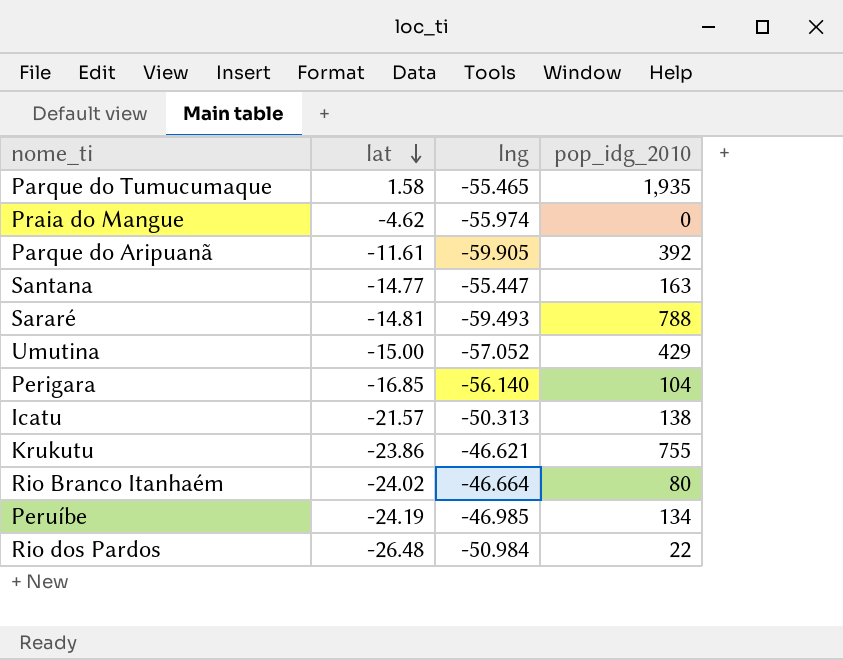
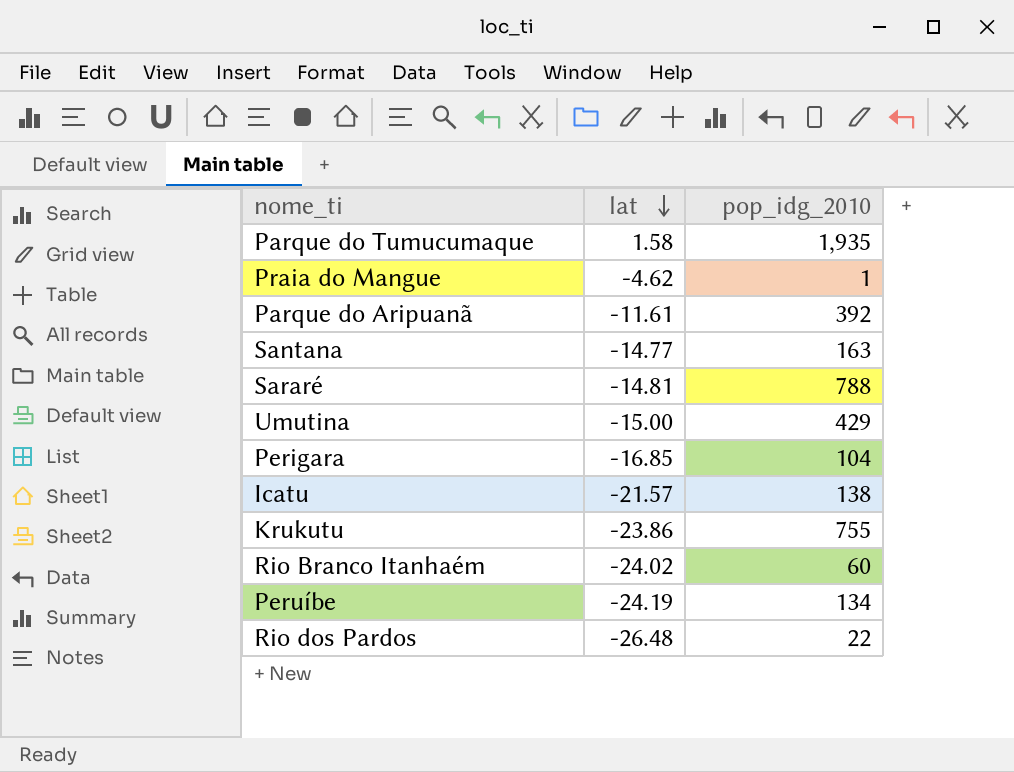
column lng | position: 3 -> none
Praia do Mangue | pop_idg_2010: 0 -> 1
Rio Branco Itanhaém | pop_idg_2010: 80 -> 60

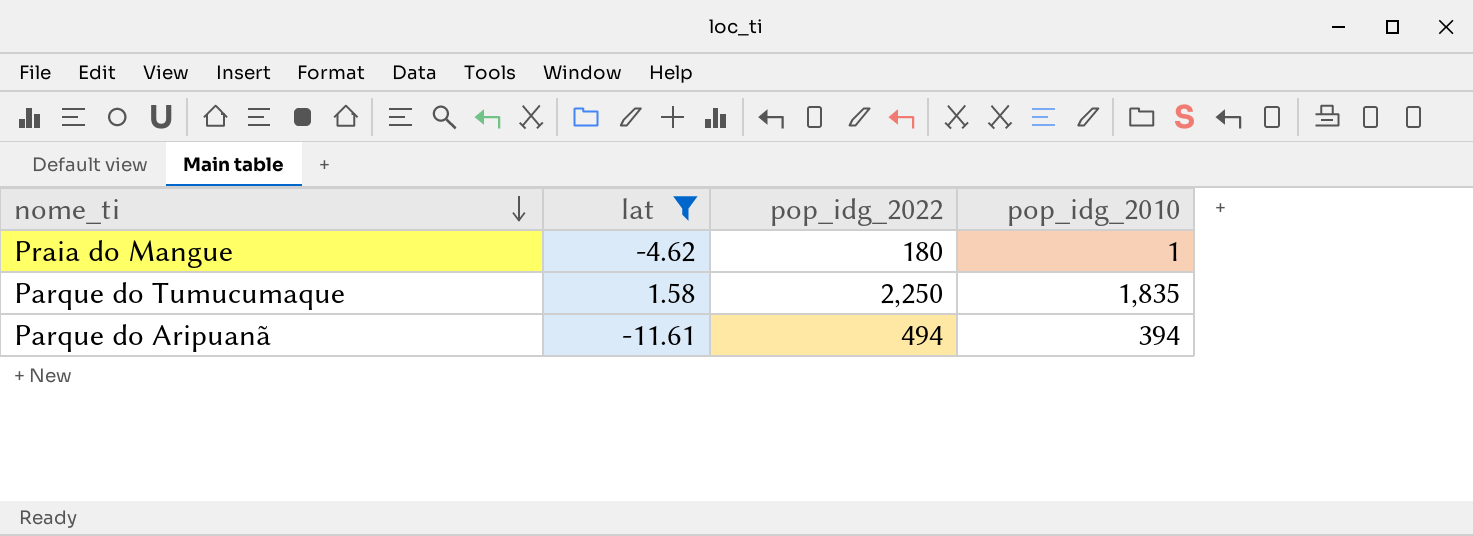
filter: none -> lat >= -11.61
row order: lat descending -> nome_ti descending
column pop_idg_2022 | position: none -> 3
Parque do Tumucumaque | pop_idg_2010: 1,935 -> 1,835
Parque do Aripuanã | pop_idg_2010: 392 -> 394

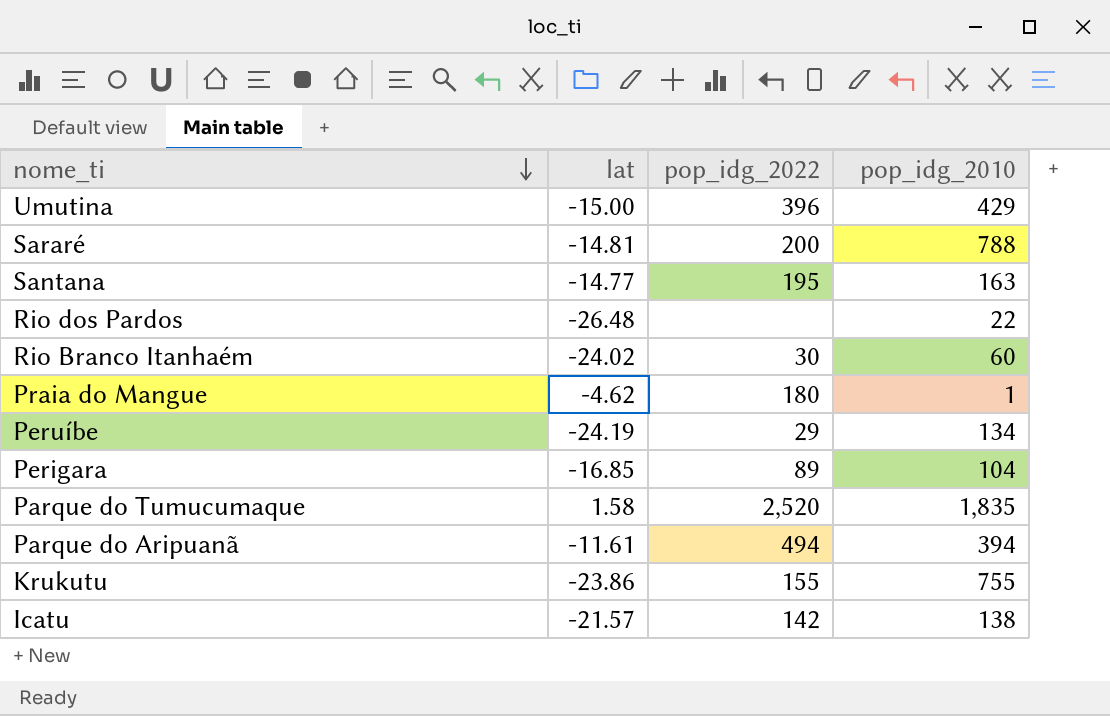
filter: lat >= -11.61 -> none
Parque do Tumucumaque | pop_idg_2022: 2,250 -> 2,520

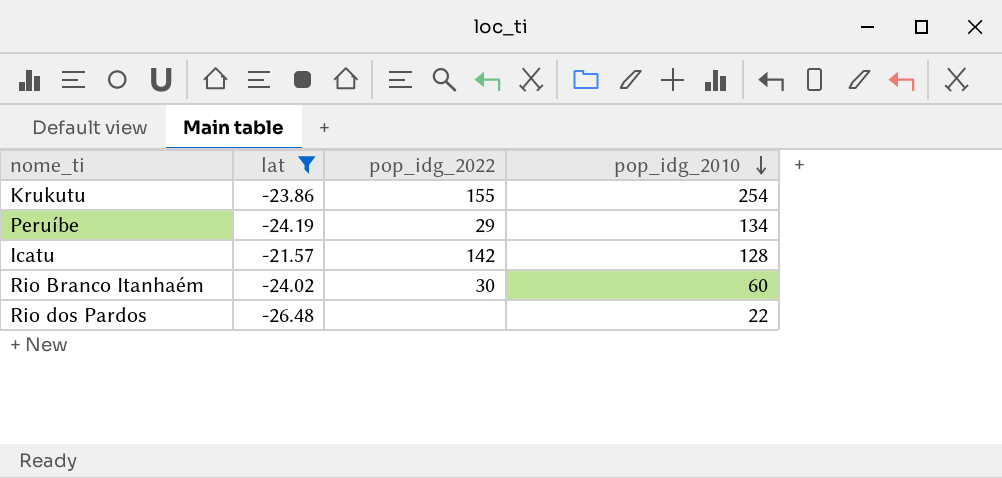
filter: none -> lat <= -21.57
row order: nome_ti descending -> pop_idg_2010 descending
Krukutu | pop_idg_2010: 755 -> 254
Icatu | pop_idg_2010: 138 -> 128

